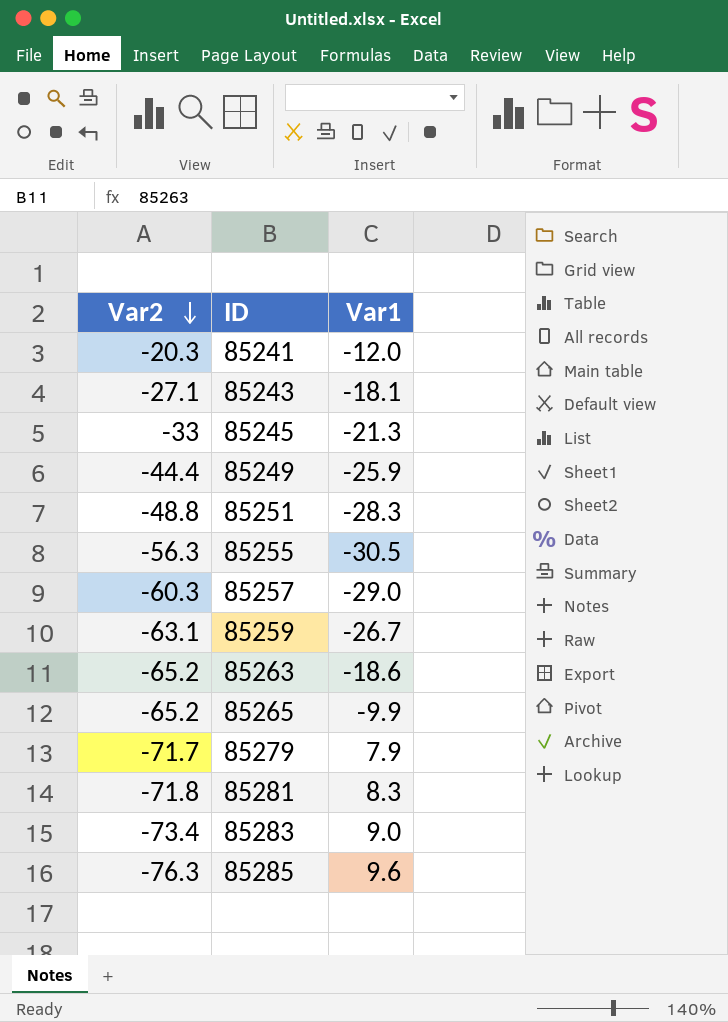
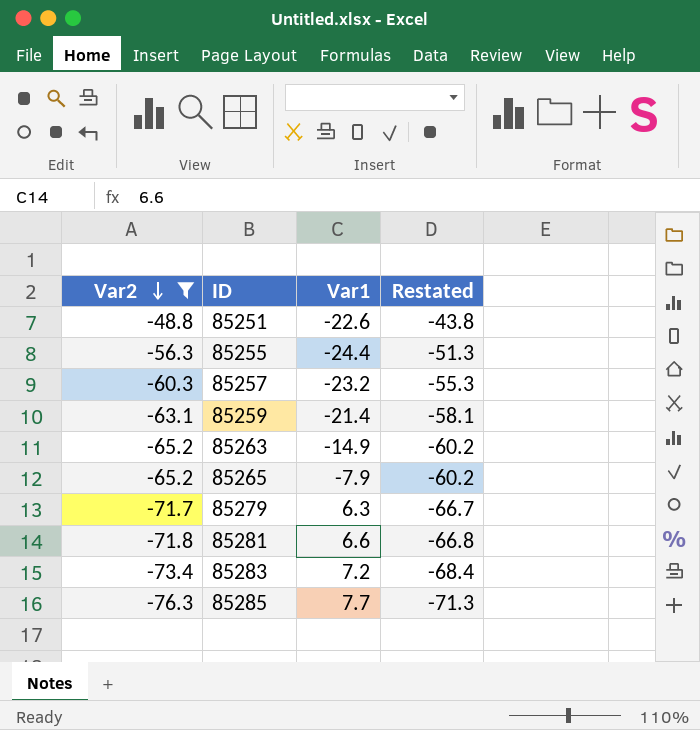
filter: none -> Var2 <= -48.8
column Restated | formula: none -> [Var2] + 5
85251 | Var1: -28.3 -> -22.6
85255 | Var1: -30.5 -> -24.4
85257 | Var1: -29.0 -> -23.2
85259 | Var1: -26.7 -> -21.4
85263 | Var1: -18.6 -> -14.9
85265 | Var1: -9.9 -> -7.9
85279 | Var1: 7.9 -> 6.3
85281 | Var1: 8.3 -> 6.6
85283 | Var1: 9.0 -> 7.2
85285 | Var1: 9.6 -> 7.7

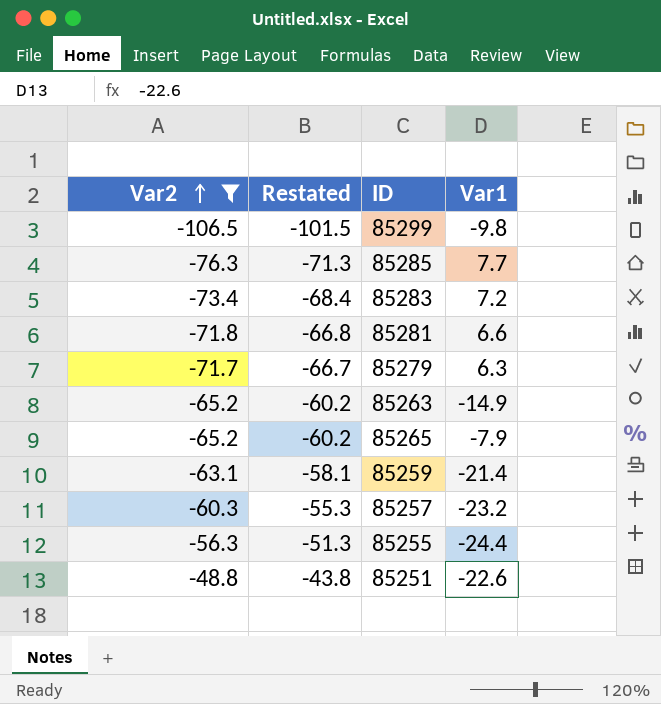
row order: Var2 descending -> Var2 ascending
column Restated | position: 4 -> 2
row 85299: none -> -106.5 | -101.5 | -9.8

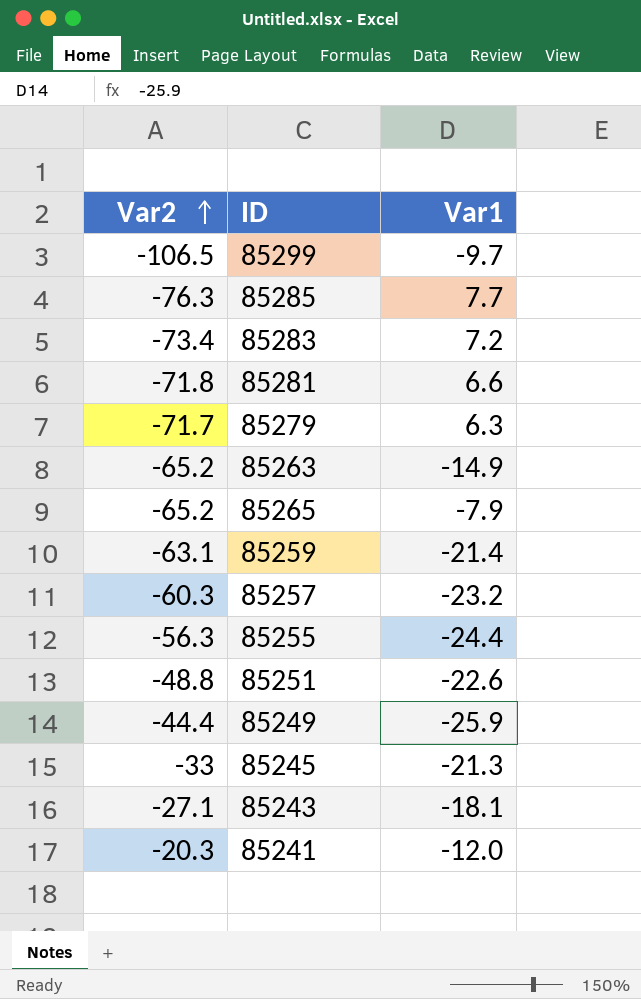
filter: Var2 <= -48.8 -> none
column Restated | formula: [Var2] + 5 -> none
85299 | Var1: -9.8 -> -9.7

